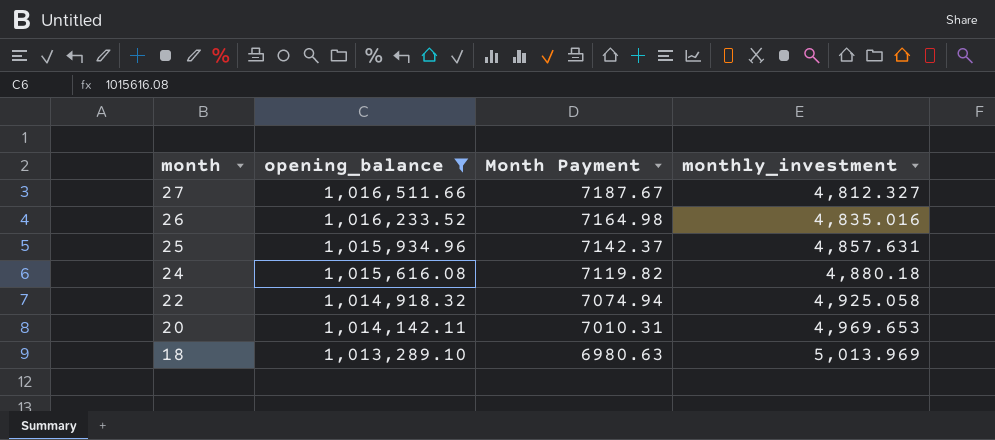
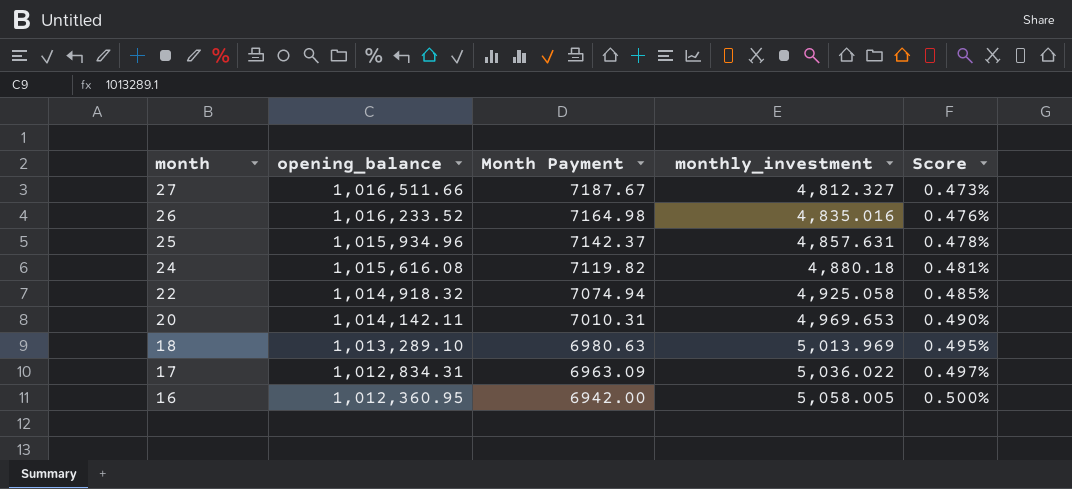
filter: opening_balance >= 1,013,289.10 -> none
column Score | formula: none -> [monthly_investment] / [opening_balance]

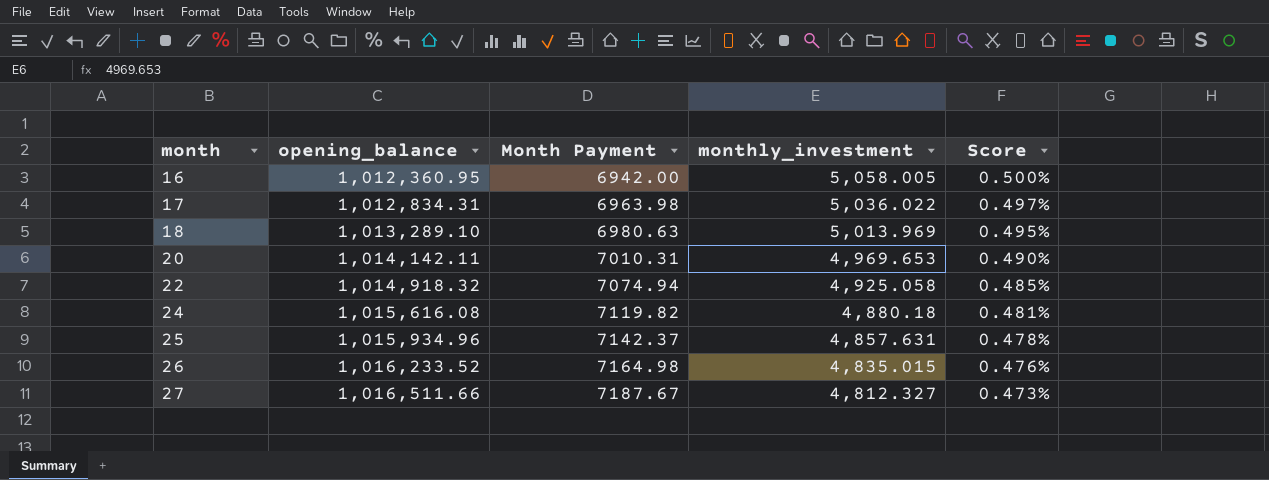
row order: month descending -> month ascending
17 | Month Payment: 6963.09 -> 6963.98
26 | monthly_investment: 4,835.016 -> 4,835.015

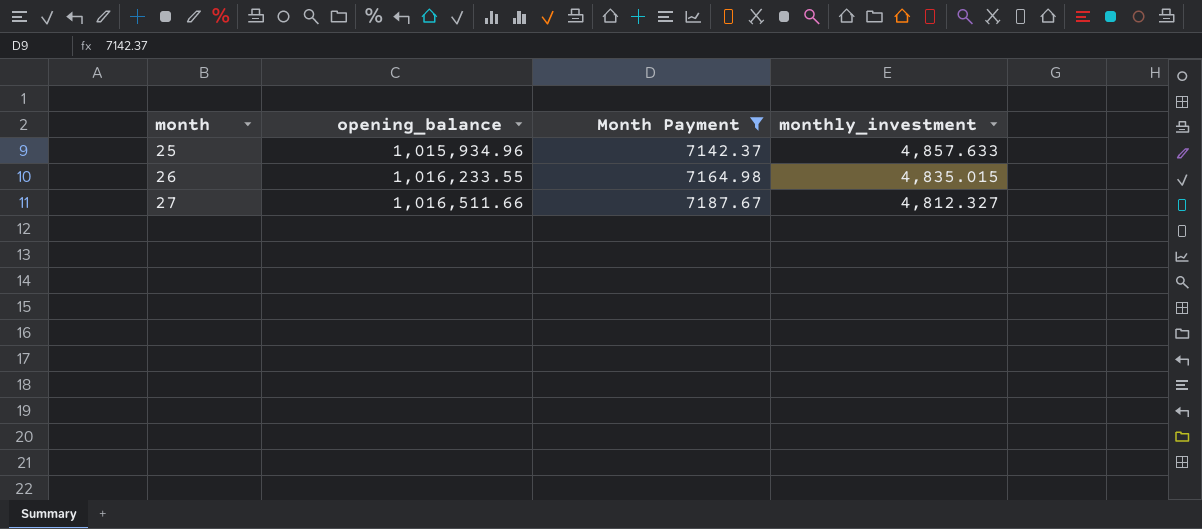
filter: none -> Month Payment >= 7142.37
column Score | formula: [monthly_investment] / [opening_balance] -> none
25 | monthly_investment: 4,857.631 -> 4,857.633
26 | opening_balance: 1,016,233.52 -> 1,016,233.55

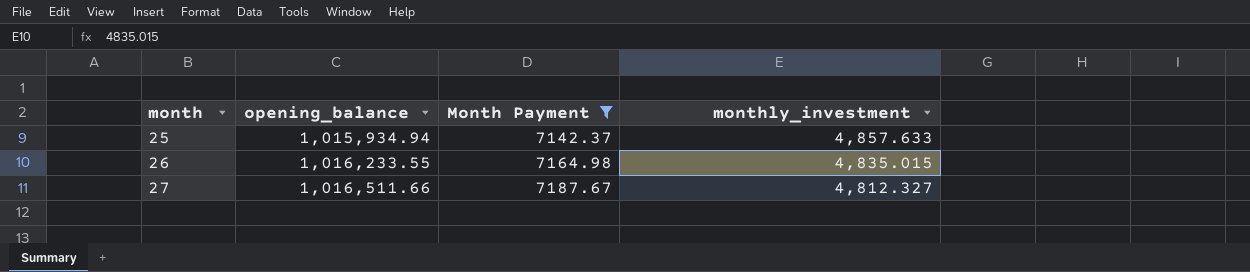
25 | opening_balance: 1,015,934.96 -> 1,015,934.94

